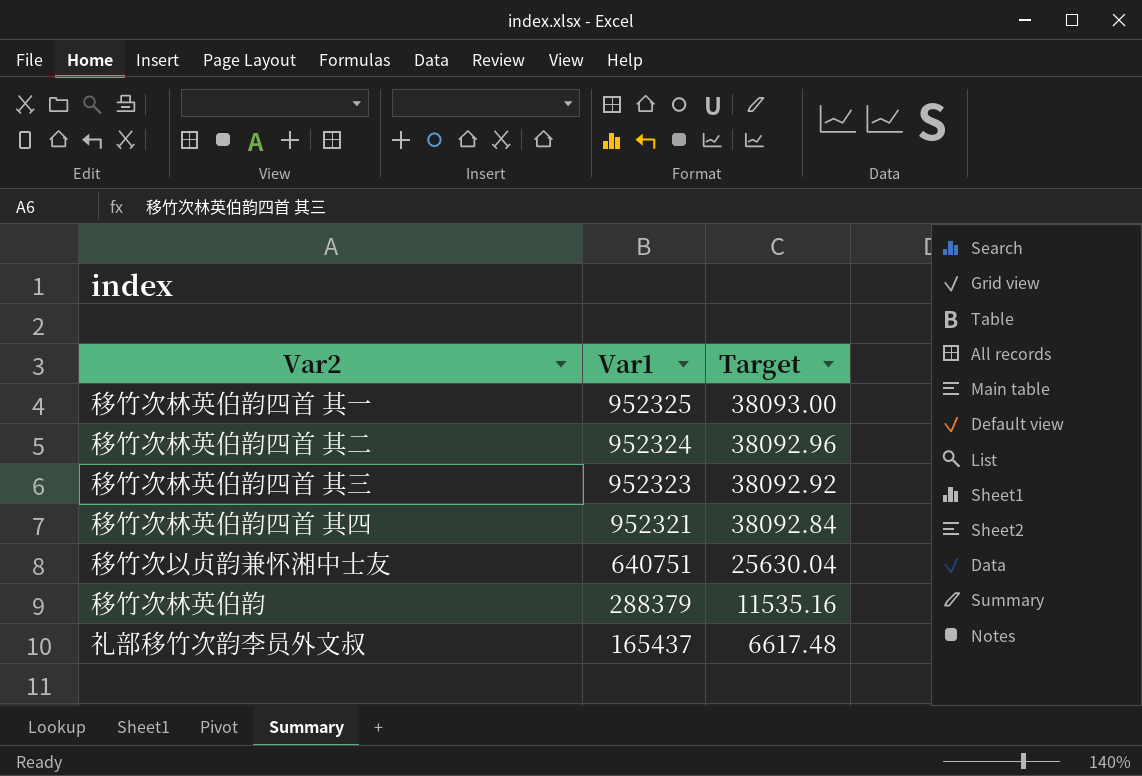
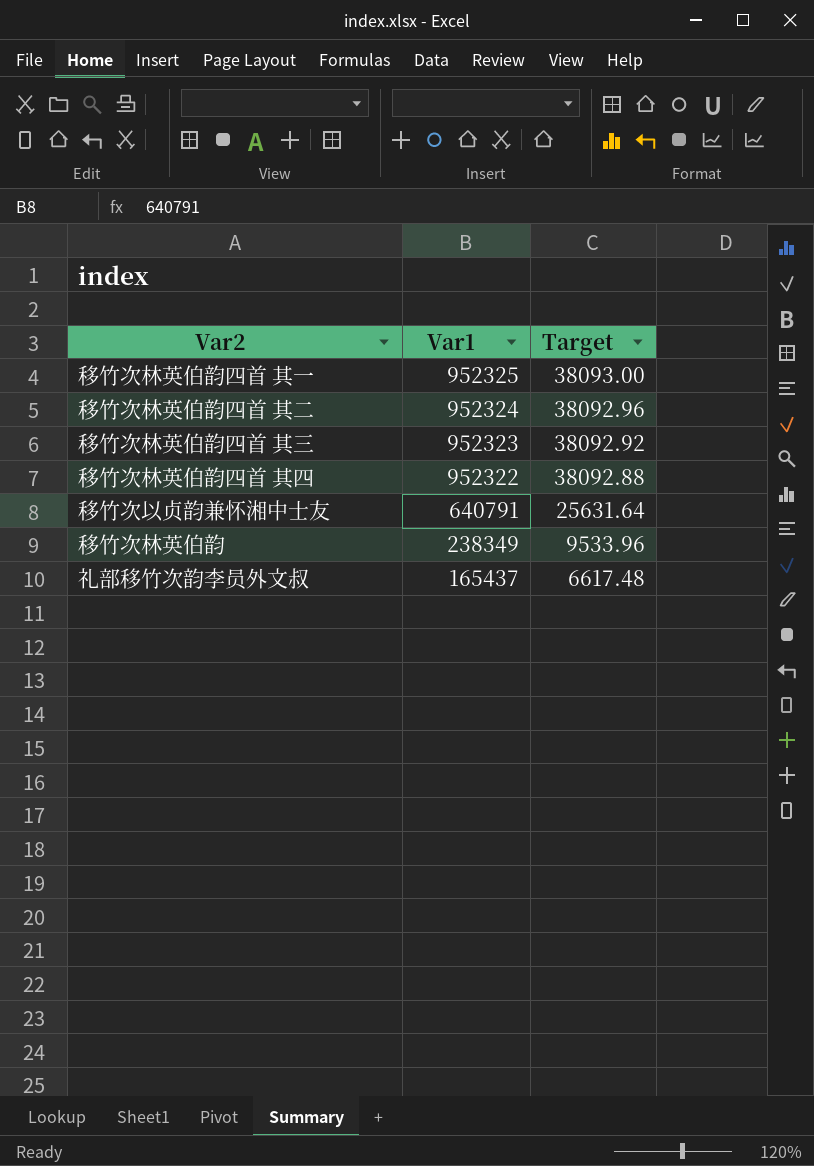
移竹次林英伯韵四首 其四 | Var1: 952321 -> 952322
移竹次林英伯韵四首 其四 | Target: 38092.84 -> 38092.88
移竹次以贞韵兼怀湘中士友 | Var1: 640751 -> 640791
移竹次以贞韵兼怀湘中士友 | Target: 25630.04 -> 25631.64
移竹次林英伯韵 | Var1: 288379 -> 238349
移竹次林英伯韵 | Target: 11535.16 -> 9533.96

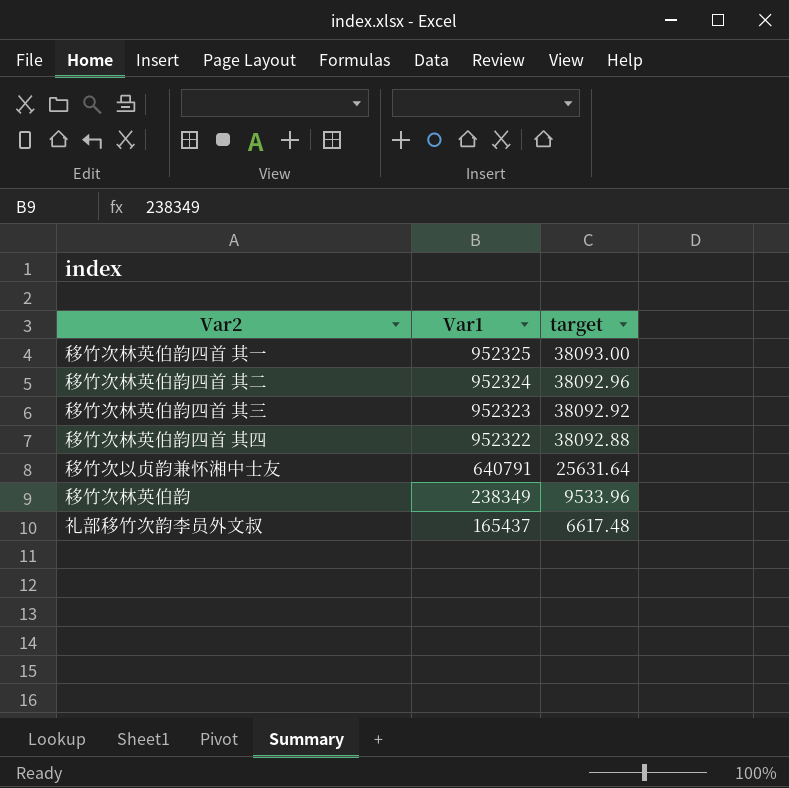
column name: Target -> target

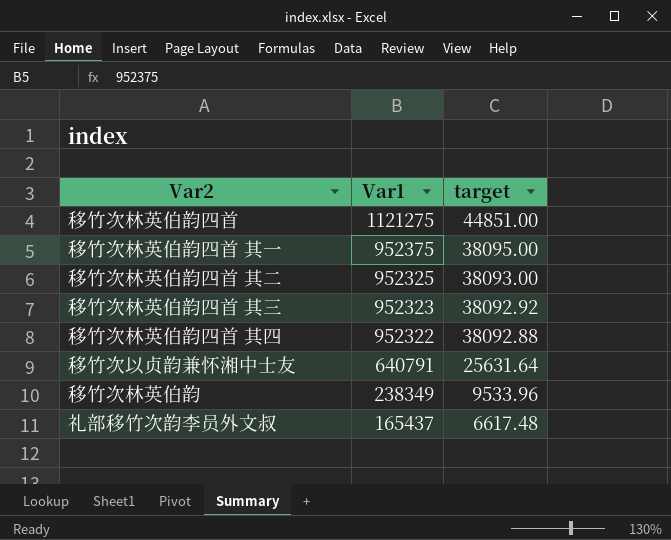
row 移竹次林英伯韵四首: none -> 1121275 | 44851.00
移竹次林英伯韵四首 其一 | Var1: 952325 -> 952375
移竹次林英伯韵四首 其一 | target: 38093.00 -> 38095.00
移竹次林英伯韵四首 其二 | Var1: 952324 -> 952325
移竹次林英伯韵四首 其二 | target: 38092.96 -> 38093.00

